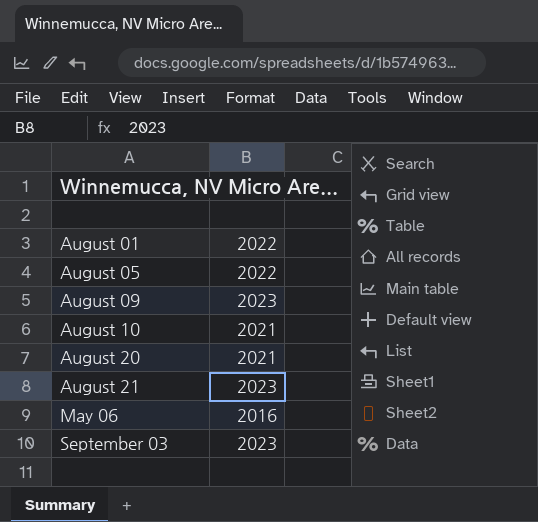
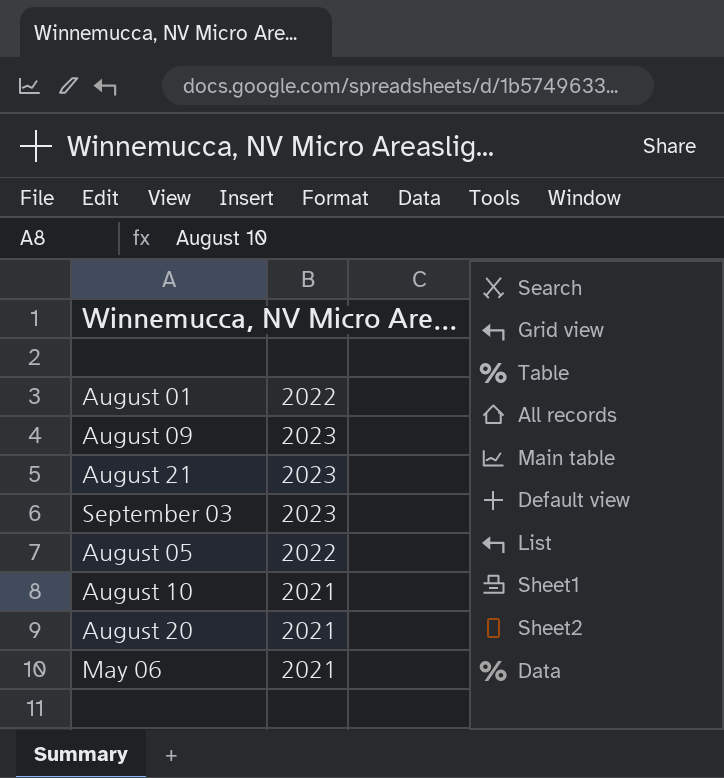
row order: none -> 2022 descending
May 06 | 2022: 2016 -> 2021

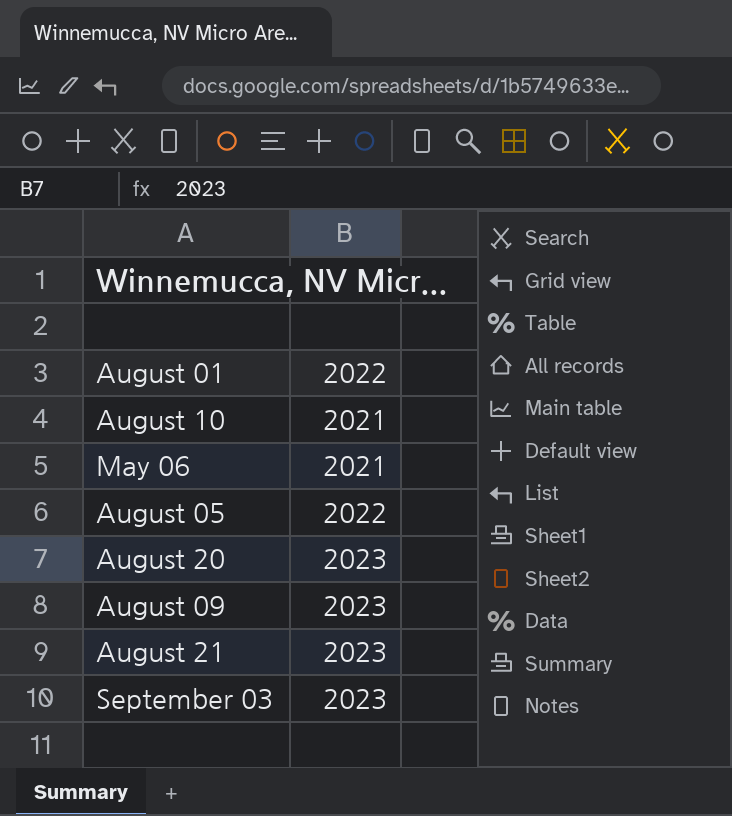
row order: 2022 descending -> 2022 ascending
August 20 | 2022: 2021 -> 2023

